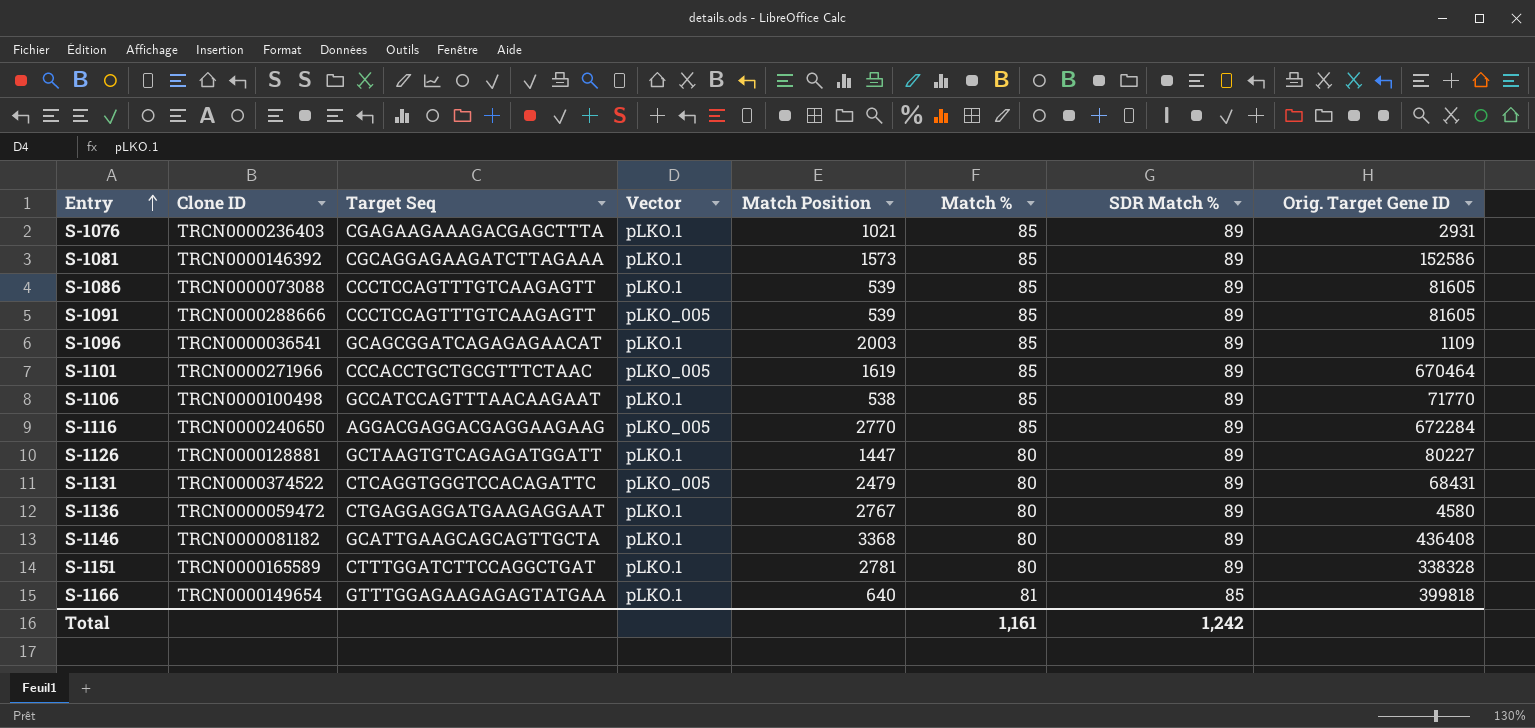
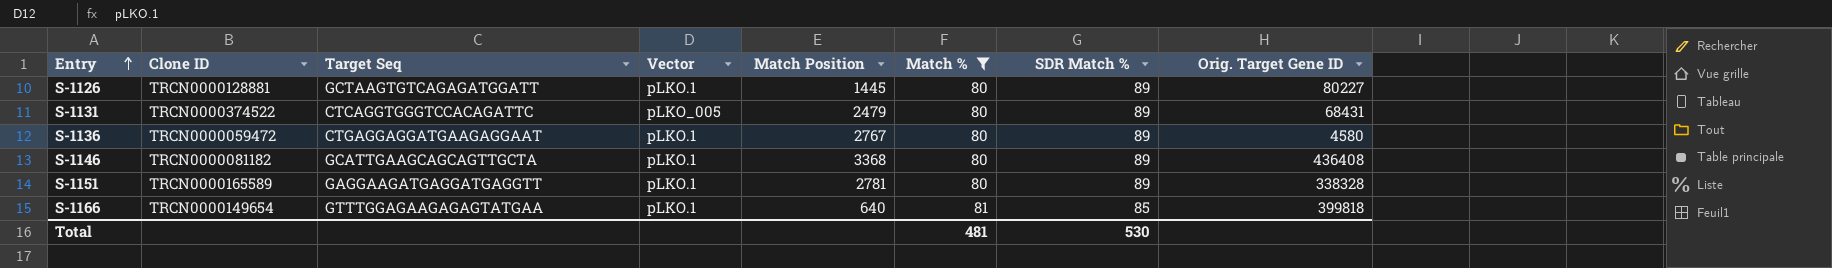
filter: none -> Match % != 85
S-1126 | Match Position: 1447 -> 1445
S-1151 | Target Seq: CTTTGGATCTTCCAGGCTGAT -> GAGGAAGATGAGGATGAGGTT
Total | Match %: 1,161 -> 481
Total | SDR Match %: 1,242 -> 530

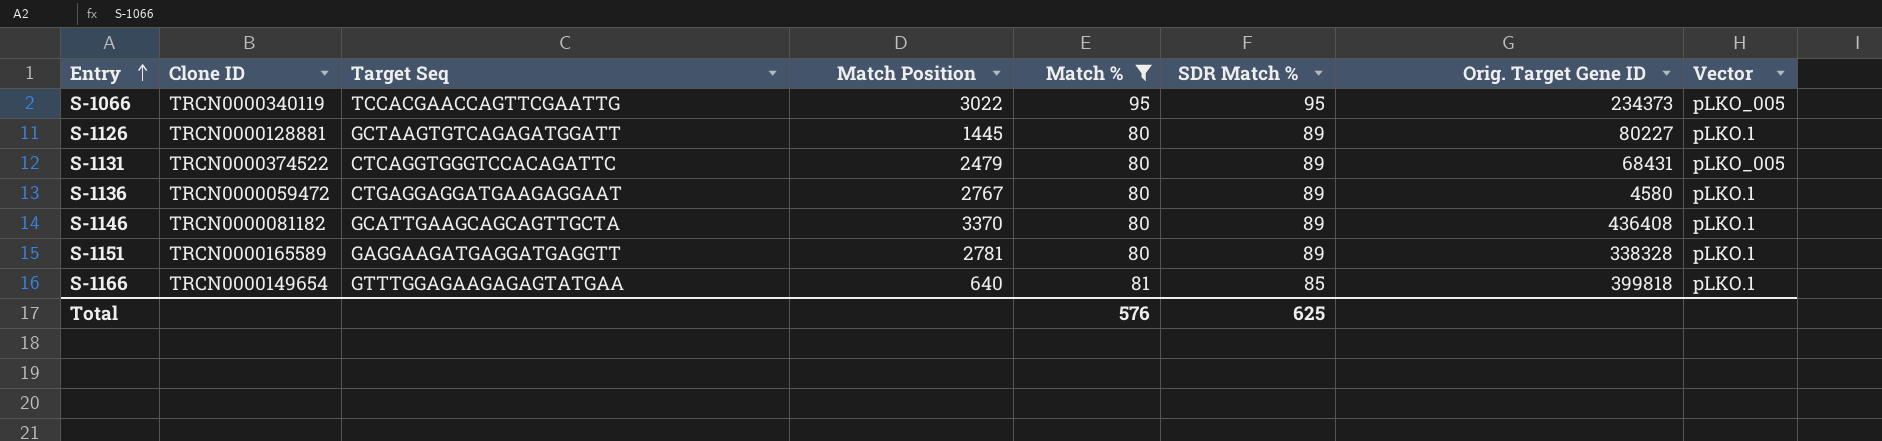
column Vector | position: 4 -> 8
row S-1066: none -> TRCN0000340119 | TCCACGAACCAGTTCGAATTG | 3022 | 95 | 95 | 234373 | pLKO_005
S-1146 | Match Position: 3368 -> 3370
Total | Match %: 481 -> 576
Total | SDR Match %: 530 -> 625

